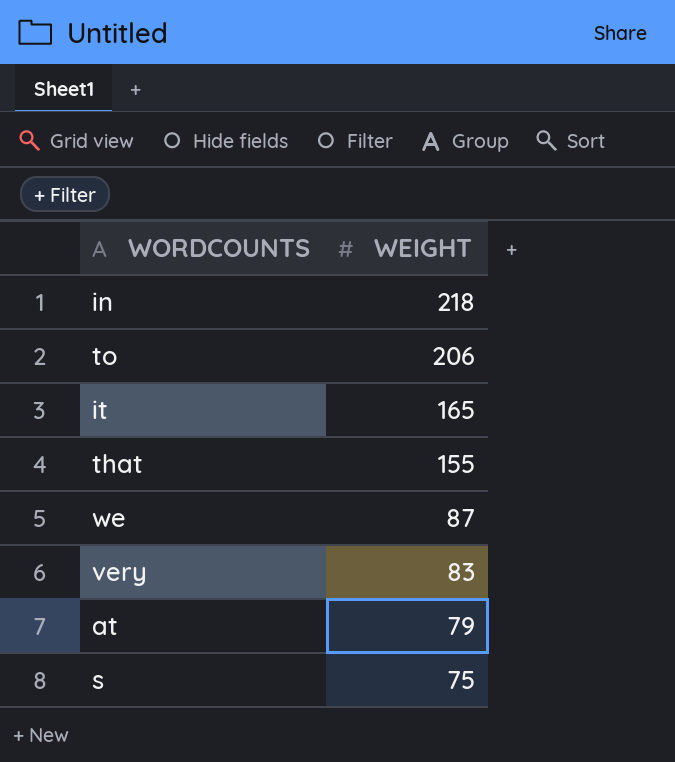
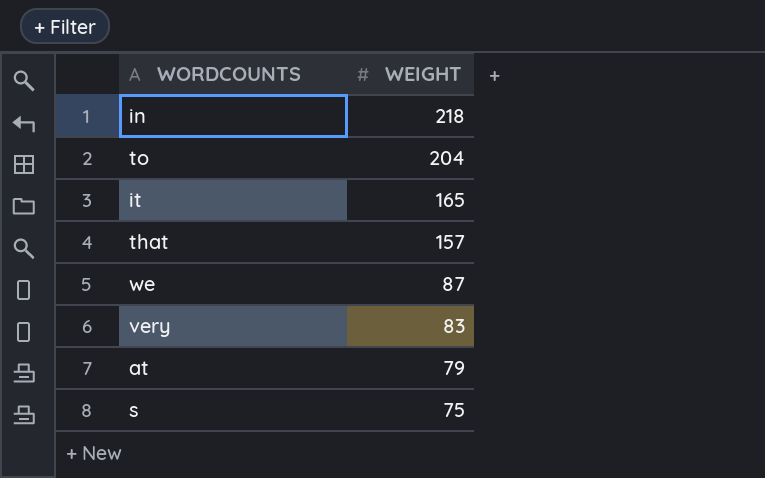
to | WEIGHT: 206 -> 204
that | WEIGHT: 155 -> 157

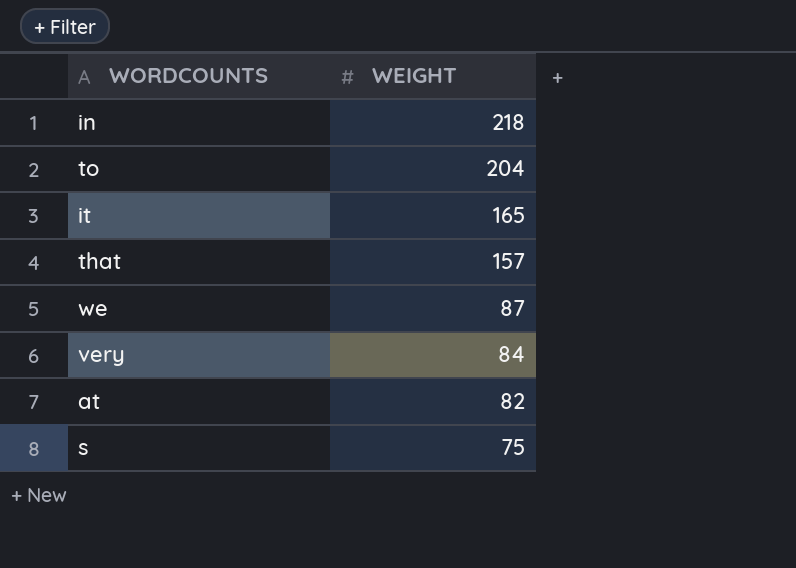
very | WEIGHT: 83 -> 84
at | WEIGHT: 79 -> 82

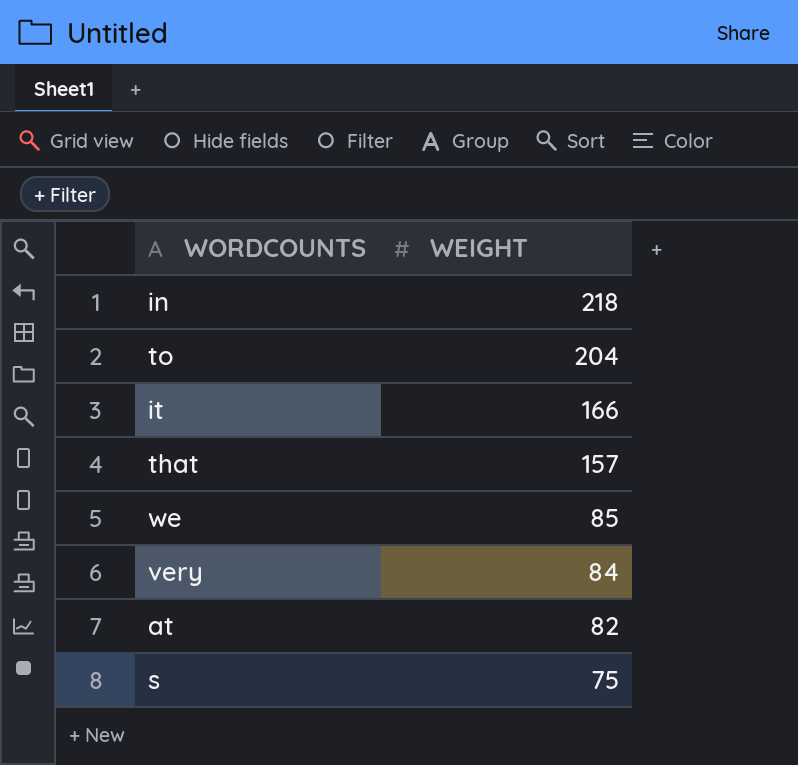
it | WEIGHT: 165 -> 166
we | WEIGHT: 87 -> 85

